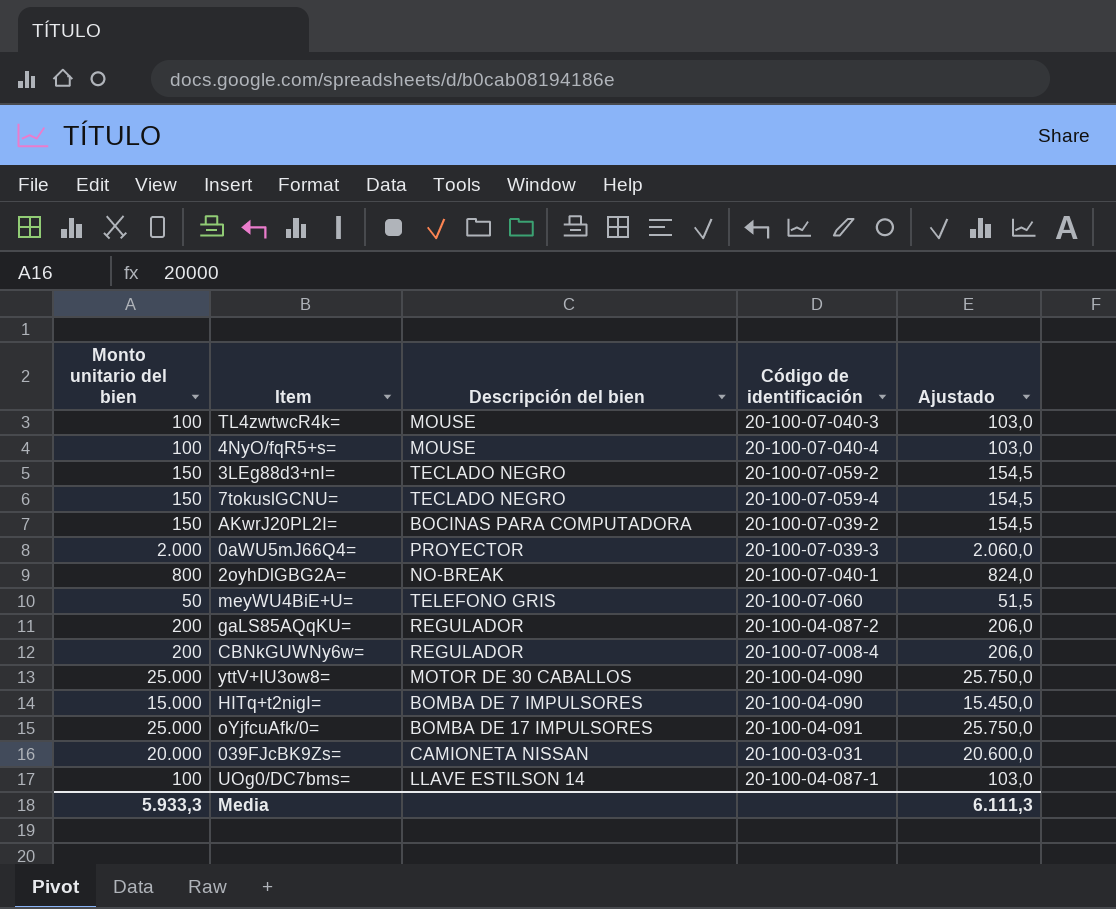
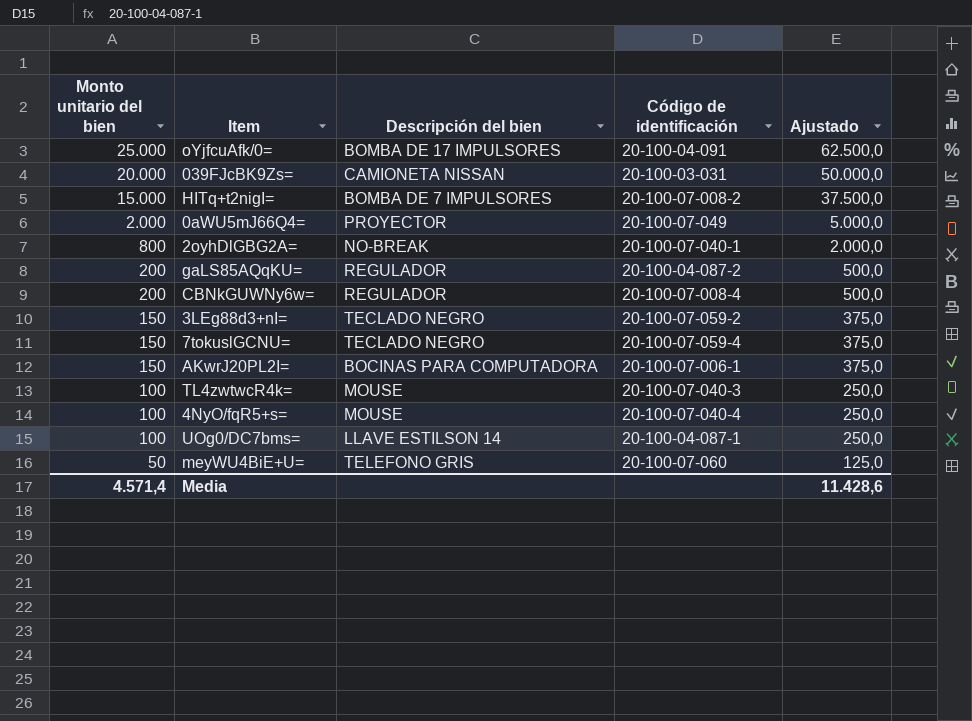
row order: none -> Monto unitario del bien descending
column Ajustado | formula: [Monto unitario del bien] * 1,03 -> [Monto unitario del bien] * 2,5
row yttV+IU3ow8=: 25.000 | MOTOR DE 30 CABALLOS | 20-100-04-090 | 25.750,0 -> none
HITq+t2nigI= | Código de identificación: 20-100-04-090 -> 20-100-07-008-2
0aWU5mJ66Q4= | Código de identificación: 20-100-07-039-3 -> 20-100-07-049
AKwrJ20PL2I= | Código de identificación: 20-100-07-039-2 -> 20-100-07-006-1
Media | Monto unitario del bien: 5.933,3 -> 4.571,4
Media | Ajustado: 6.111,3 -> 11.428,6

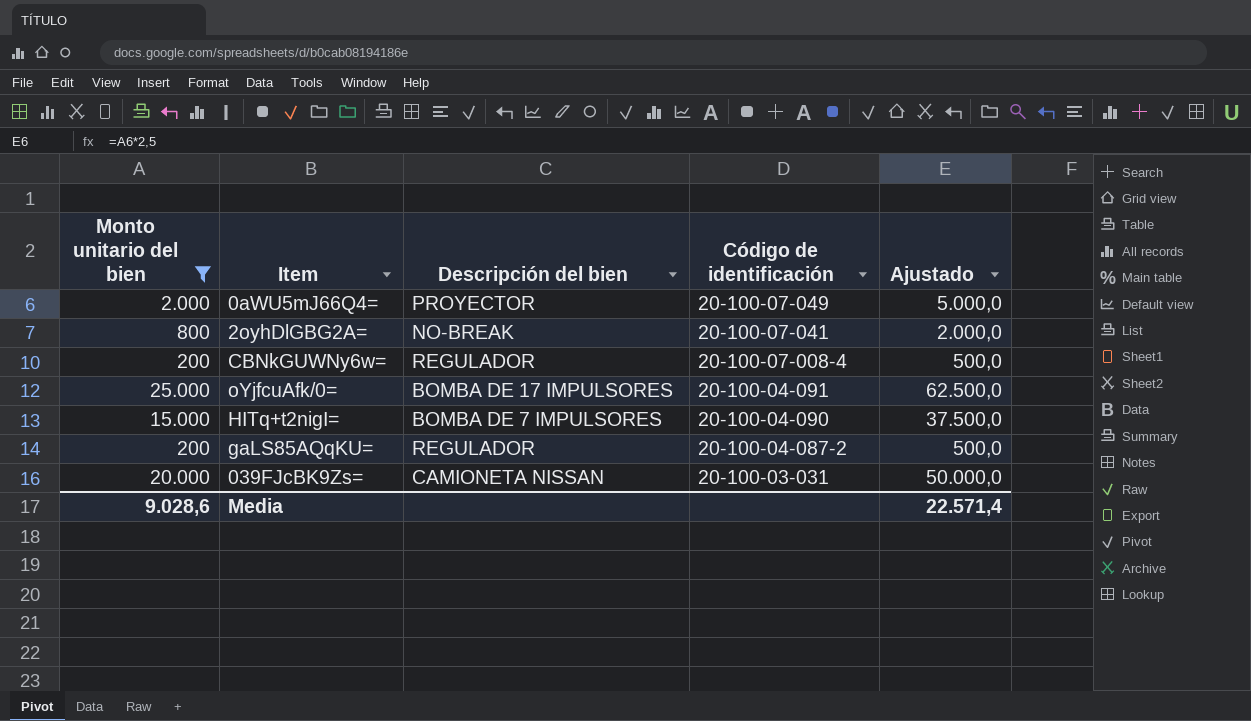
filter: none -> Monto unitario del bien >= 200
row order: Monto unitario del bien descending -> Código de identificación descending
2oyhDlGBG2A= | Código de identificación: 20-100-07-040-1 -> 20-100-07-041
HITq+t2nigI= | Código de identificación: 20-100-07-008-2 -> 20-100-04-090
Media | Monto unitario del bien: 4.571,4 -> 9.028,6
Media | Ajustado: 11.428,6 -> 22.571,4

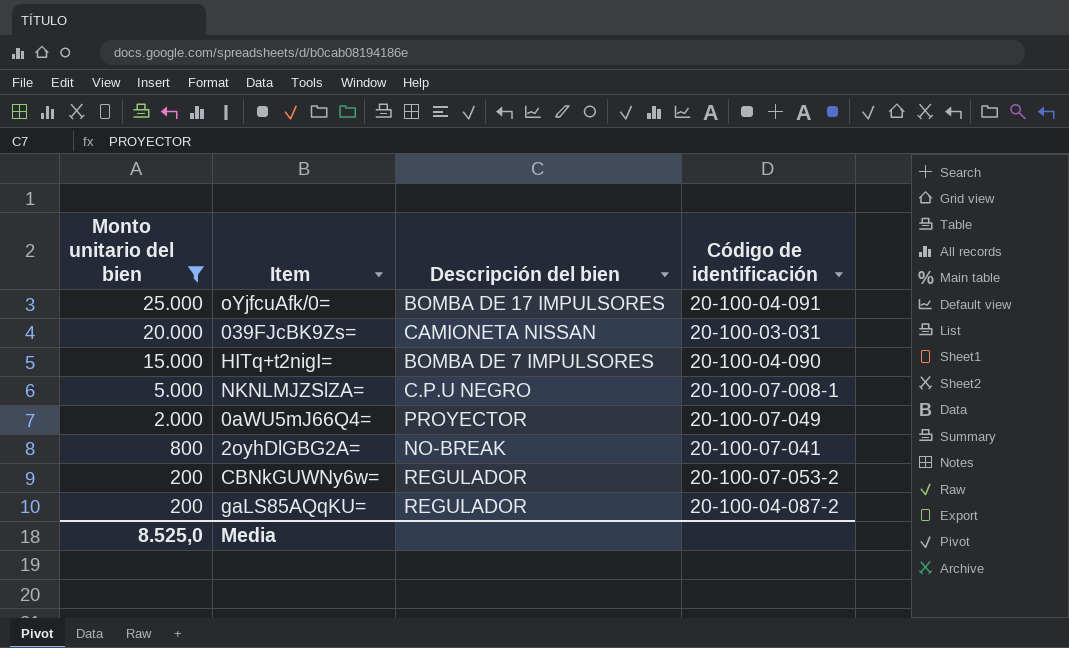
row order: Código de identificación descending -> Monto unitario del bien descending
column Ajustado | formula: [Monto unitario del bien] * 2,5 -> none
row NKNLMJZSlZA=: none -> 5.000 | C.P.U NEGRO | 20-100-07-008-1
CBNkGUWNy6w= | Código de identificación: 20-100-07-008-4 -> 20-100-07-053-2
Media | Monto unitario del bien: 9.028,6 -> 8.525,0

